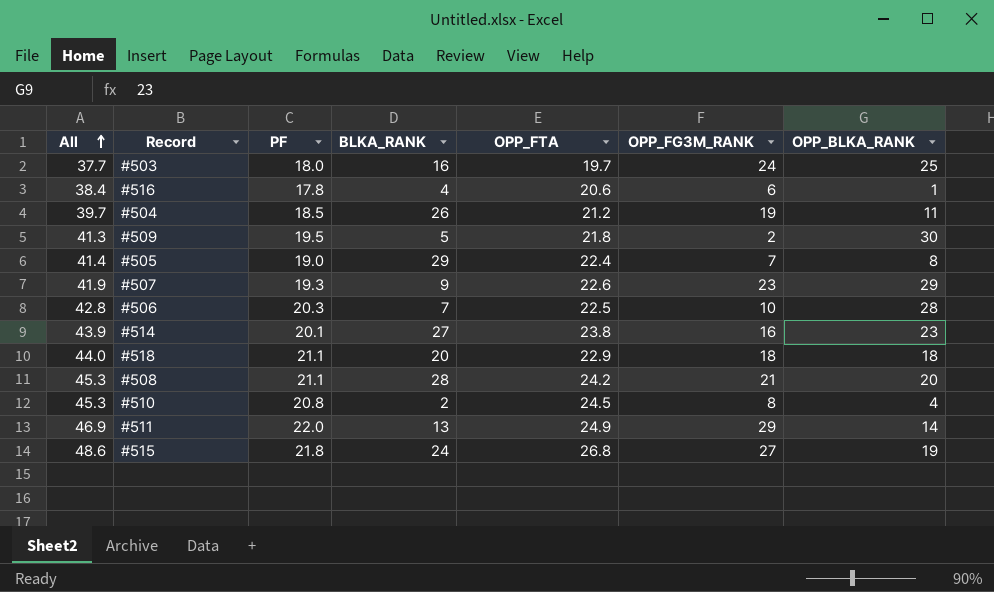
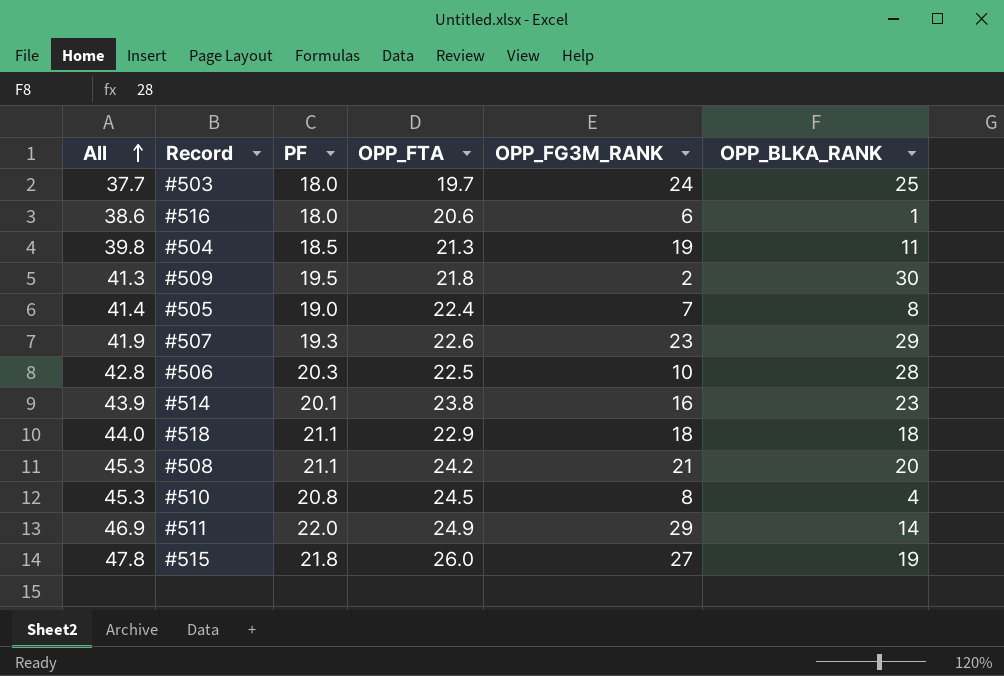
column BLKA_RANK | position: 4 -> none
#516 | All: 38.4 -> 38.6
#516 | PF: 17.8 -> 18.0
#504 | All: 39.7 -> 39.8
#504 | OPP_FTA: 21.2 -> 21.3
#515 | All: 48.6 -> 47.8
#515 | OPP_FTA: 26.8 -> 26.0

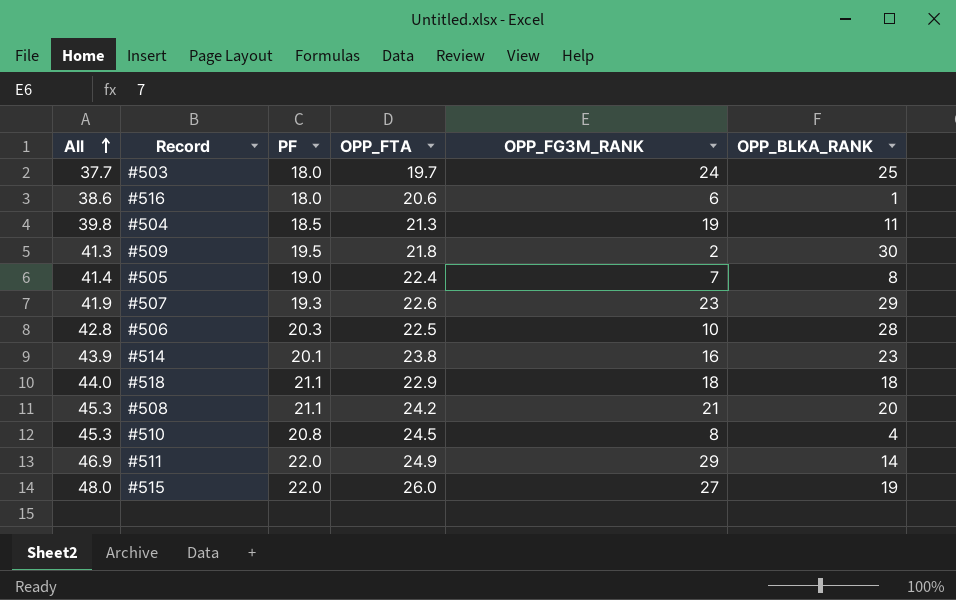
#515 | All: 47.8 -> 48.0
#515 | PF: 21.8 -> 22.0

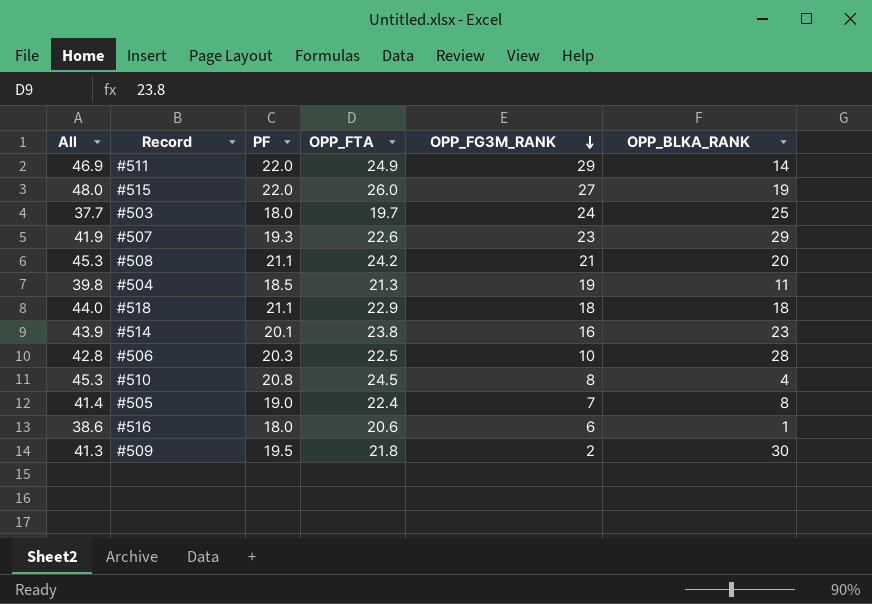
row order: All ascending -> OPP_FG3M_RANK descending

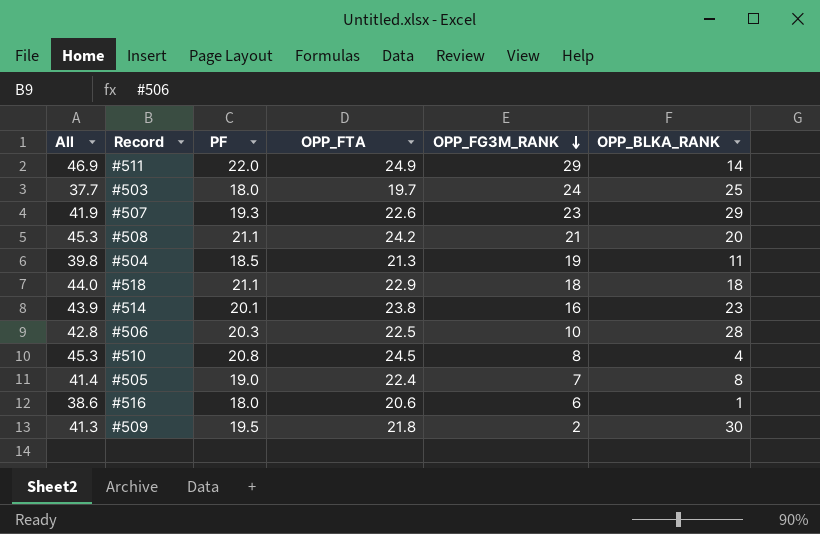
row #515: 48.0 | 22.0 | 26.0 | 27 | 19 -> none

